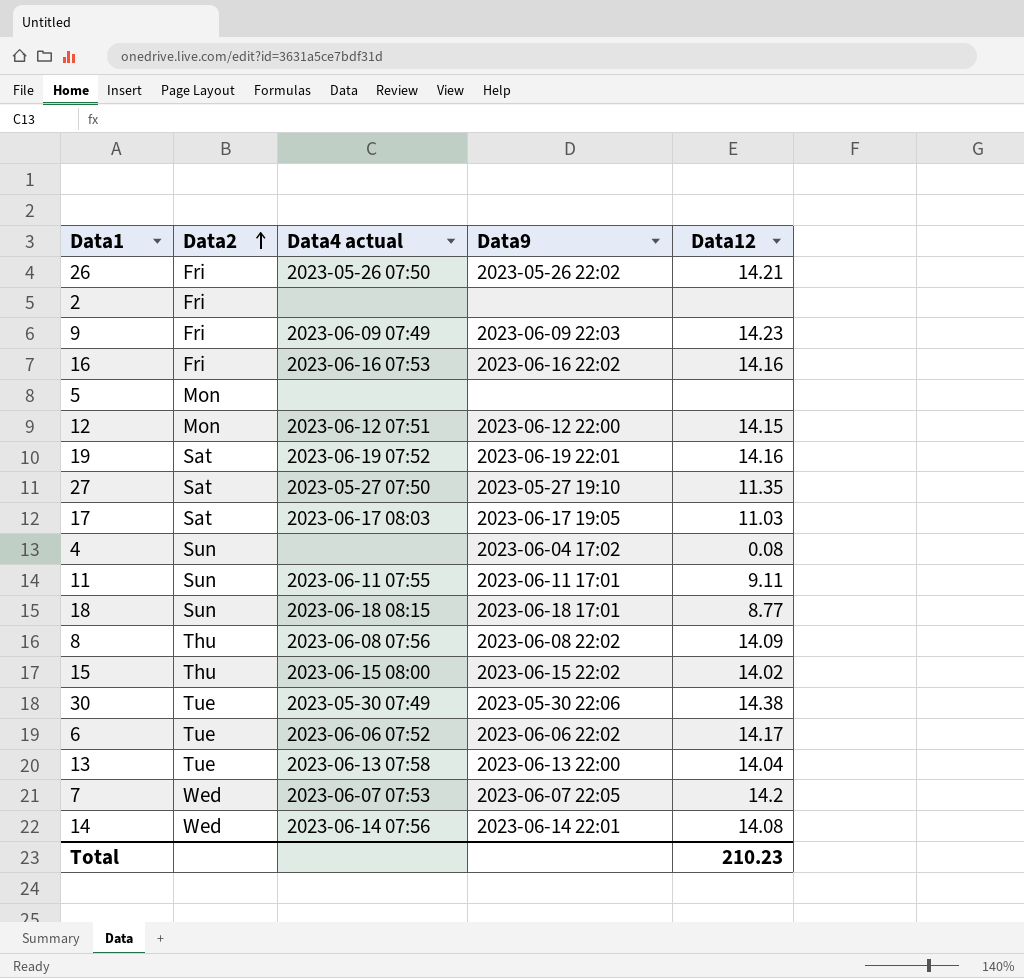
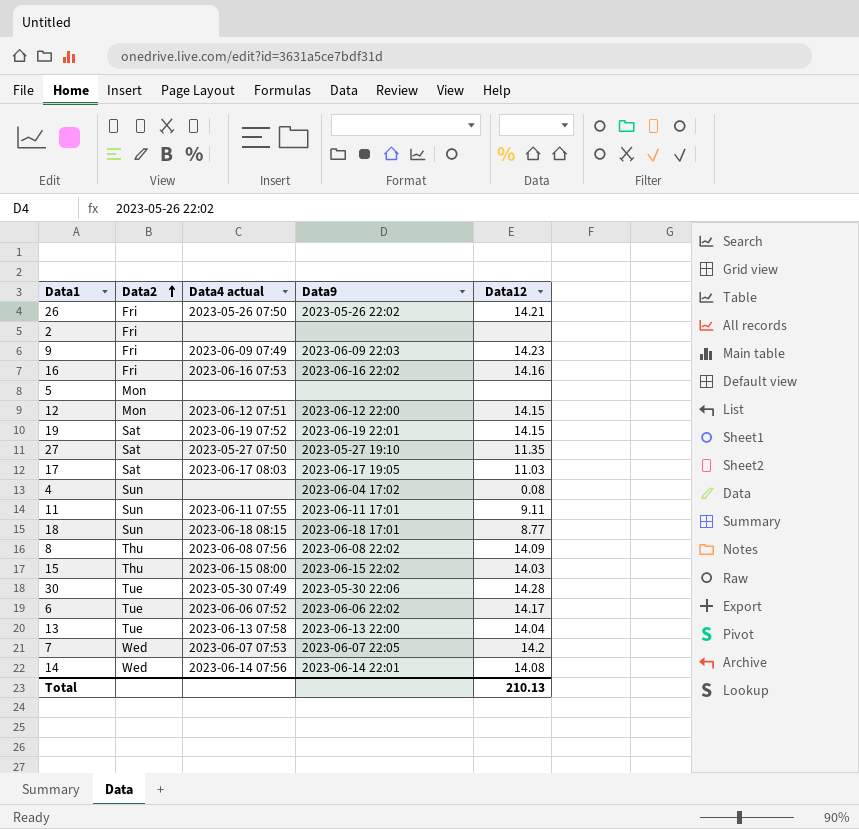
19 | Data12: 14.16 -> 14.15
15 | Data12: 14.02 -> 14.03
30 | Data12: 14.38 -> 14.28
Total | Data12: 210.23 -> 210.13

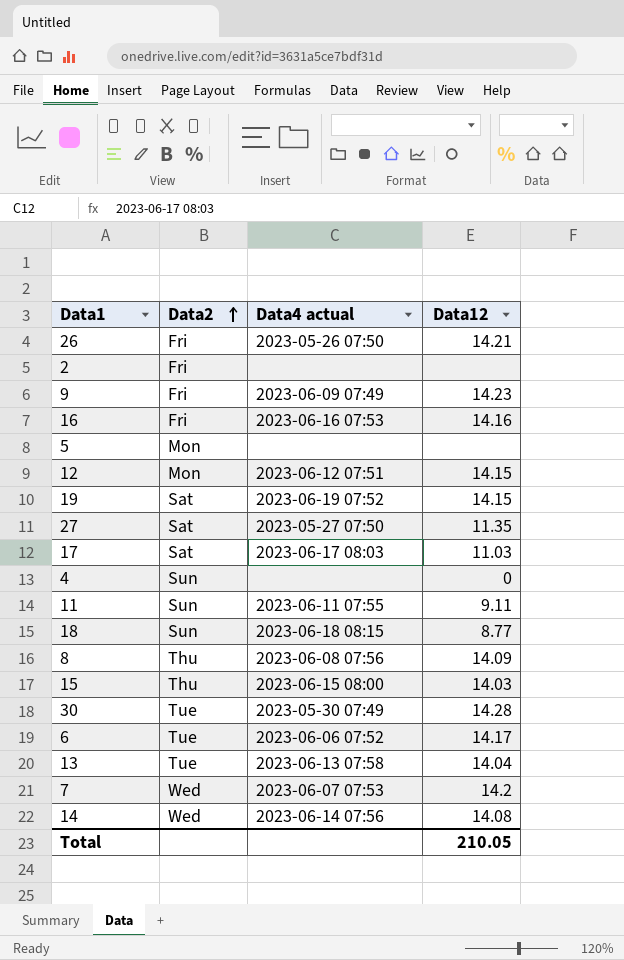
column Data9 | position: 4 -> none
4 | Data12: 0.08 -> 0
Total | Data12: 210.13 -> 210.05

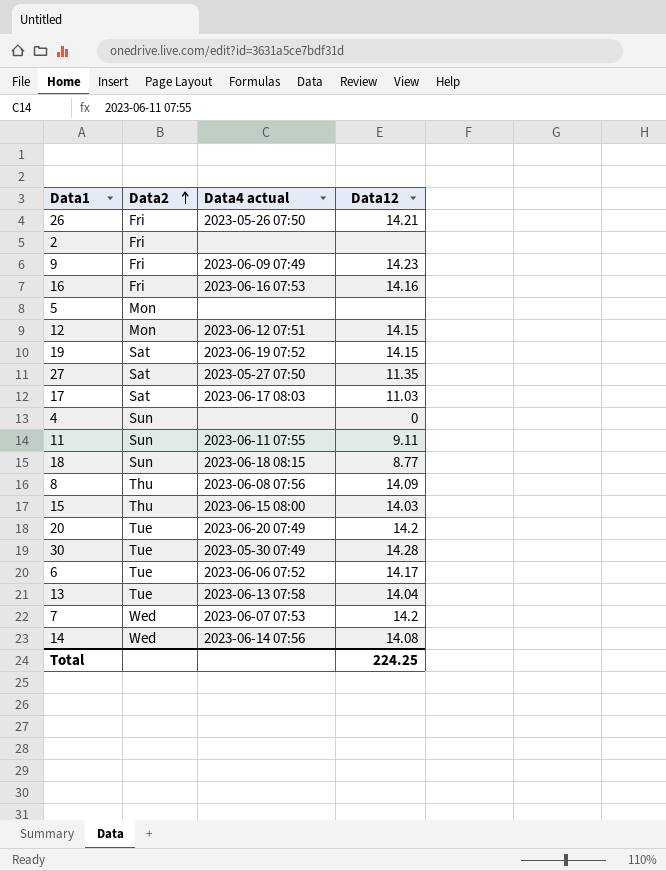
row 20: none -> Tue | 2023-06-20 07:49 | 14.2
Total | Data12: 210.05 -> 224.25

